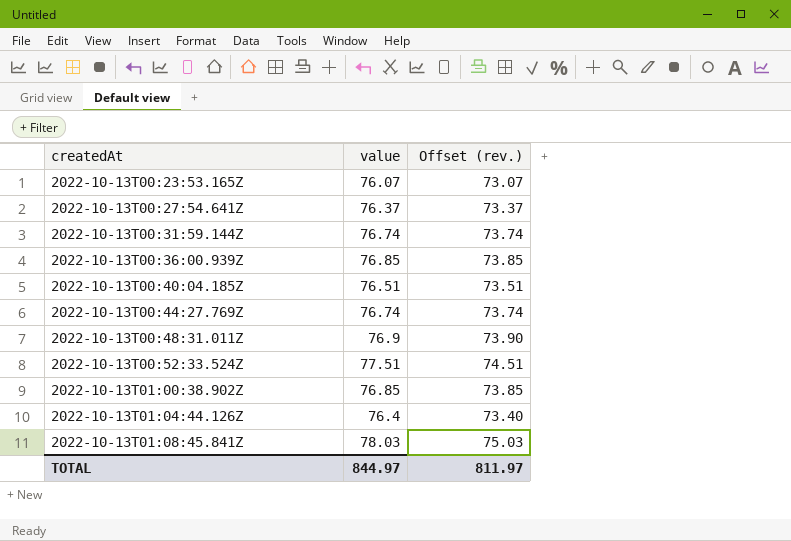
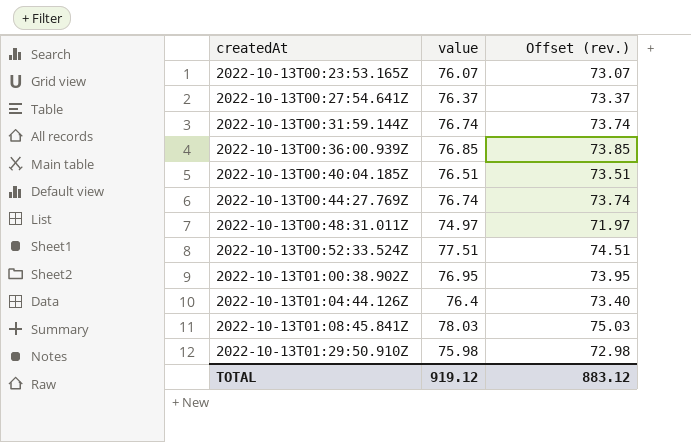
2022-10-13T00:48:31.011Z | value: 76.9 -> 74.97
2022-10-13T00:48:31.011Z | Offset (rev.): 73.90 -> 71.97
2022-10-13T01:00:38.902Z | value: 76.85 -> 76.95
2022-10-13T01:00:38.902Z | Offset (rev.): 73.85 -> 73.95
row 2022-10-13T01:29:50.910Z: none -> 75.98 | 72.98
TOTAL | value: 844.97 -> 919.12
TOTAL | Offset (rev.): 811.97 -> 883.12

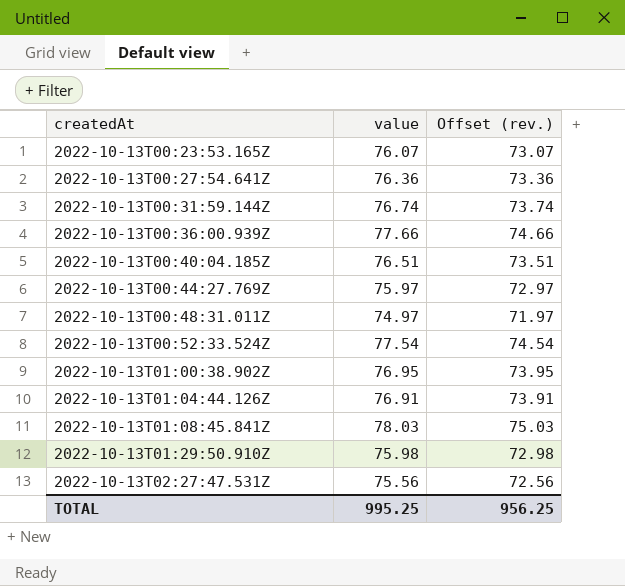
2022-10-13T00:27:54.641Z | value: 76.37 -> 76.36
2022-10-13T00:27:54.641Z | Offset (rev.): 73.37 -> 73.36
2022-10-13T00:36:00.939Z | value: 76.85 -> 77.66
2022-10-13T00:36:00.939Z | Offset (rev.): 73.85 -> 74.66
2022-10-13T00:44:27.769Z | value: 76.74 -> 75.97
2022-10-13T00:44:27.769Z | Offset (rev.): 73.74 -> 72.97
2022-10-13T00:52:33.524Z | value: 77.51 -> 77.54
2022-10-13T00:52:33.524Z | Offset (rev.): 74.51 -> 74.54
2022-10-13T01:04:44.126Z | value: 76.4 -> 76.91
2022-10-13T01:04:44.126Z | Offset (rev.): 73.40 -> 73.91
row 2022-10-13T02:27:47.531Z: none -> 75.56 | 72.56
TOTAL | value: 919.12 -> 995.25
TOTAL | Offset (rev.): 883.12 -> 956.25

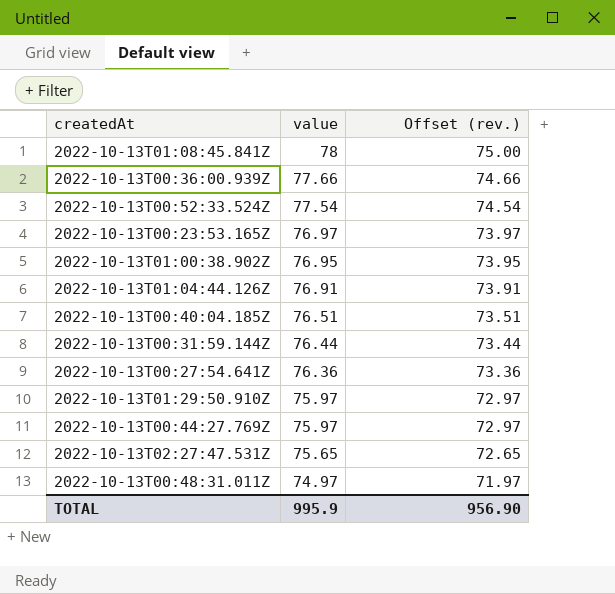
row order: createdAt ascending -> value descending
2022-10-13T01:08:45.841Z | value: 78.03 -> 78
2022-10-13T01:08:45.841Z | Offset (rev.): 75.03 -> 75.00
2022-10-13T00:23:53.165Z | value: 76.07 -> 76.97
2022-10-13T00:23:53.165Z | Offset (rev.): 73.07 -> 73.97
2022-10-13T00:31:59.144Z | value: 76.74 -> 76.44
2022-10-13T00:31:59.144Z | Offset (rev.): 73.74 -> 73.44
2022-10-13T01:29:50.910Z | value: 75.98 -> 75.97
2022-10-13T01:29:50.910Z | Offset (rev.): 72.98 -> 72.97
2022-10-13T02:27:47.531Z | value: 75.56 -> 75.65
2022-10-13T02:27:47.531Z | Offset (rev.): 72.56 -> 72.65
TOTAL | value: 995.25 -> 995.9
TOTAL | Offset (rev.): 956.25 -> 956.90

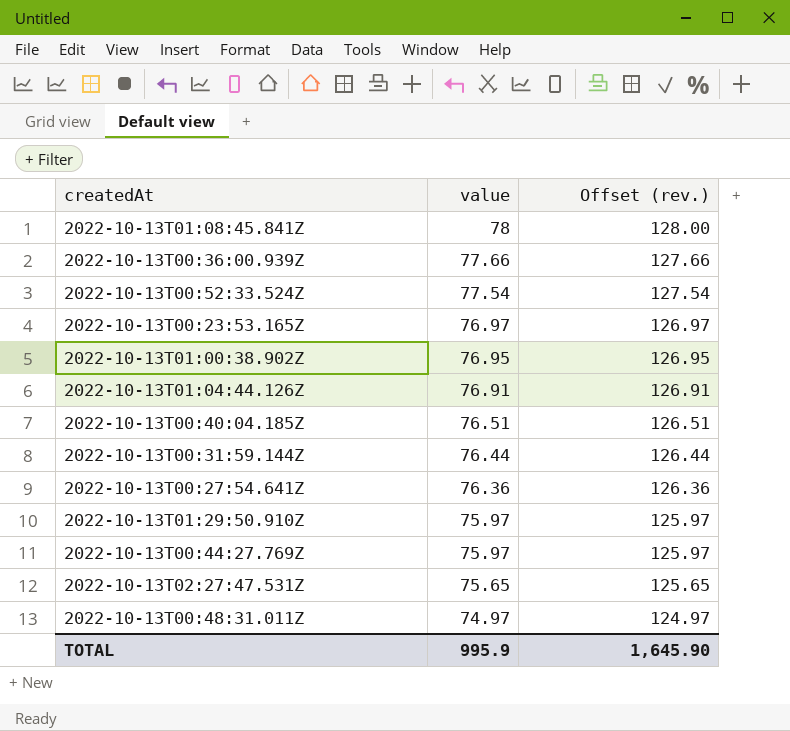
column Offset (rev.) | formula: [value] - 3 -> [value] + 50
TOTAL | Offset (rev.): 956.90 -> 1,645.90

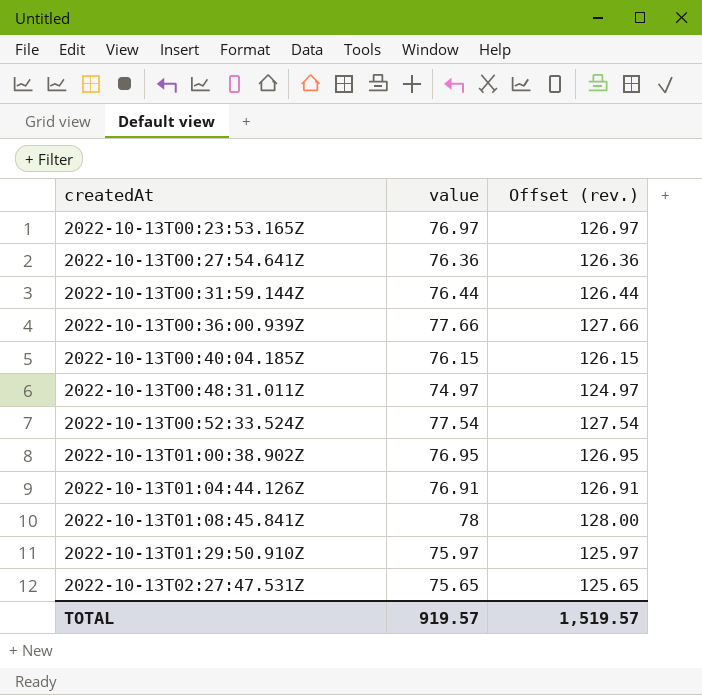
row order: value descending -> createdAt ascending
row 2022-10-13T00:44:27.769Z: 75.97 | 125.97 -> none
2022-10-13T00:40:04.185Z | value: 76.51 -> 76.15
2022-10-13T00:40:04.185Z | Offset (rev.): 126.51 -> 126.15
TOTAL | value: 995.9 -> 919.57
TOTAL | Offset (rev.): 1,645.90 -> 1,519.57

